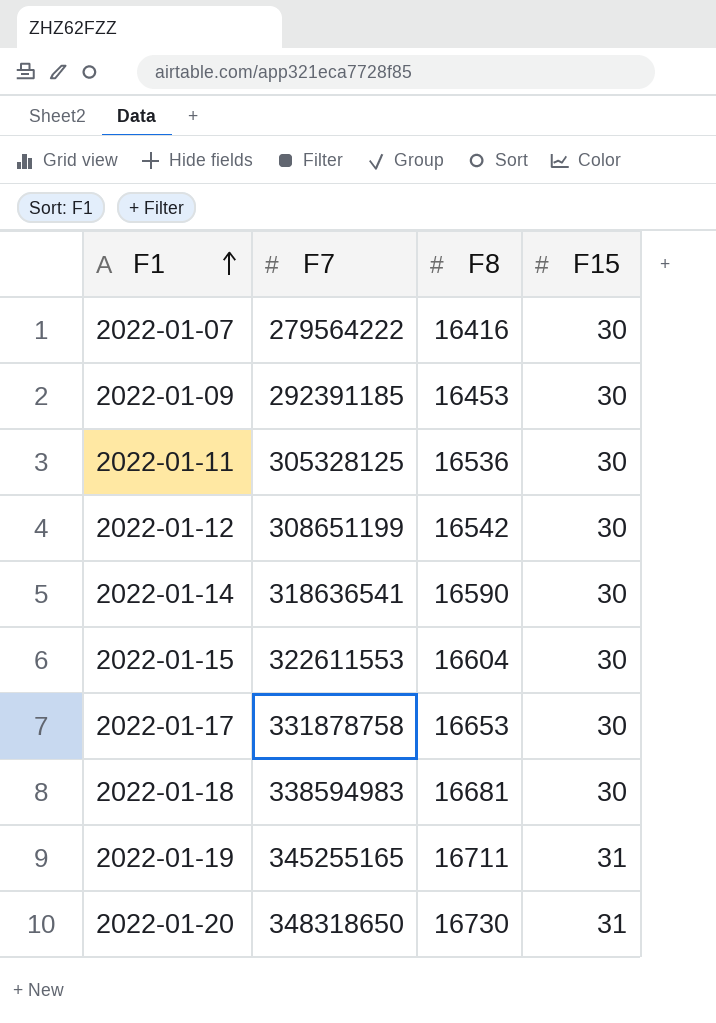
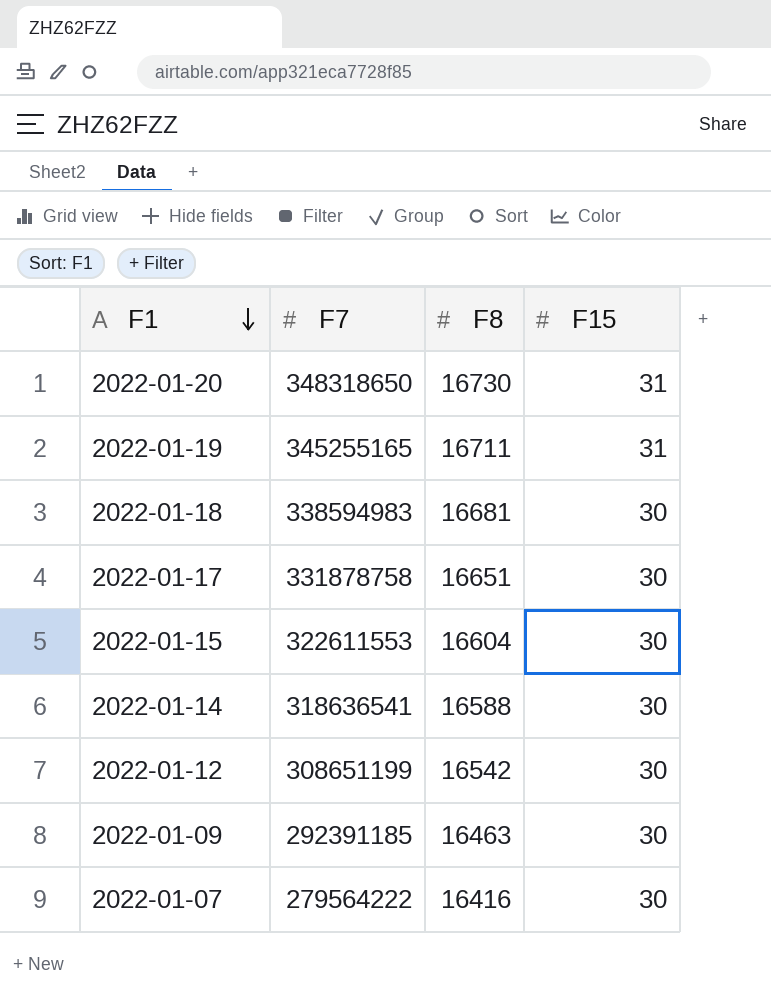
row order: F1 ascending -> F1 descending
row 2022-01-11: 305328125 | 16536 | 30 -> none
2022-01-17 | F8: 16653 -> 16651
2022-01-14 | F8: 16590 -> 16588
2022-01-09 | F8: 16453 -> 16463

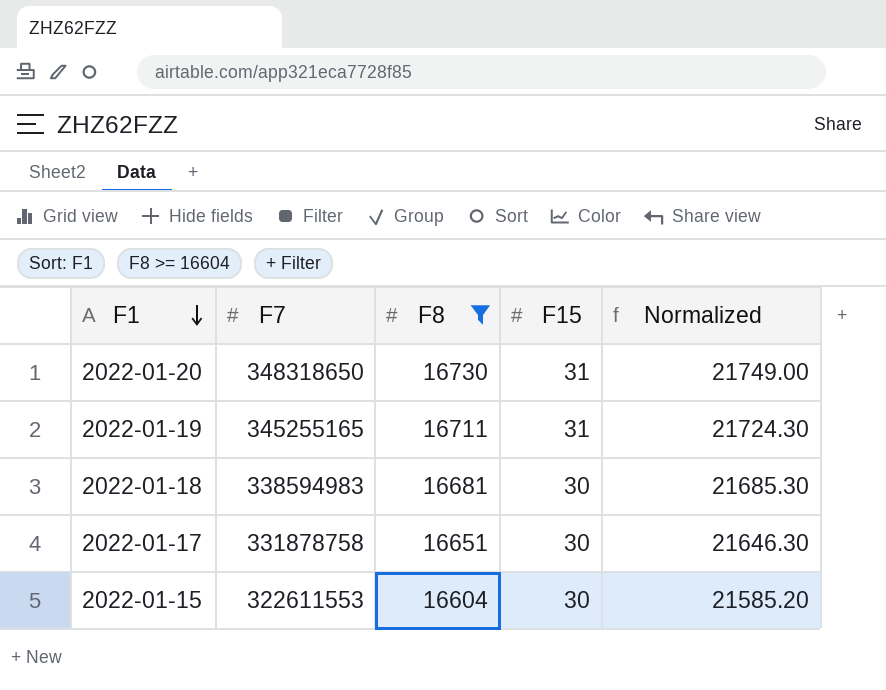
filter: none -> F8 >= 16604
column Normalized | formula: none -> [F8] * 1.3

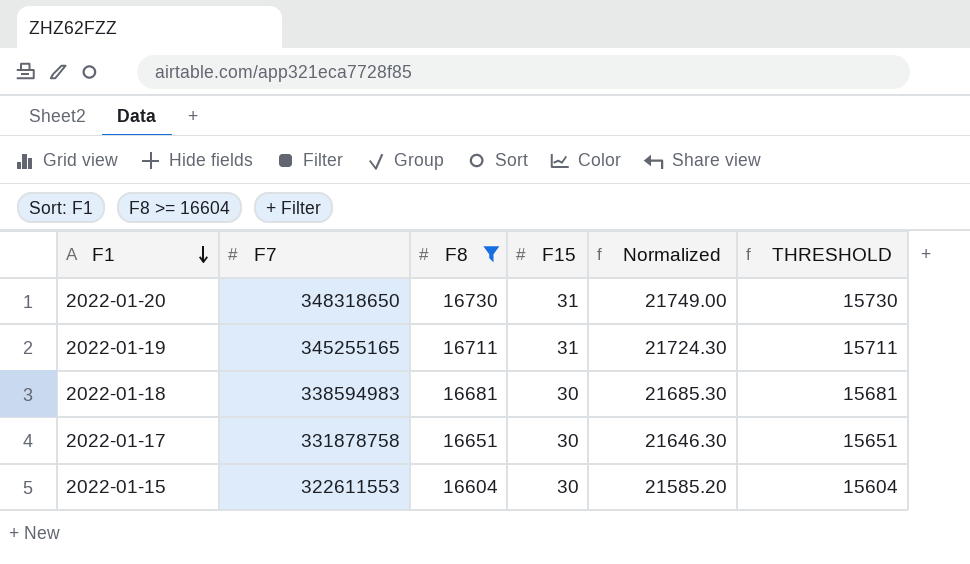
column THRESHOLD | formula: none -> [F8] - 1000

